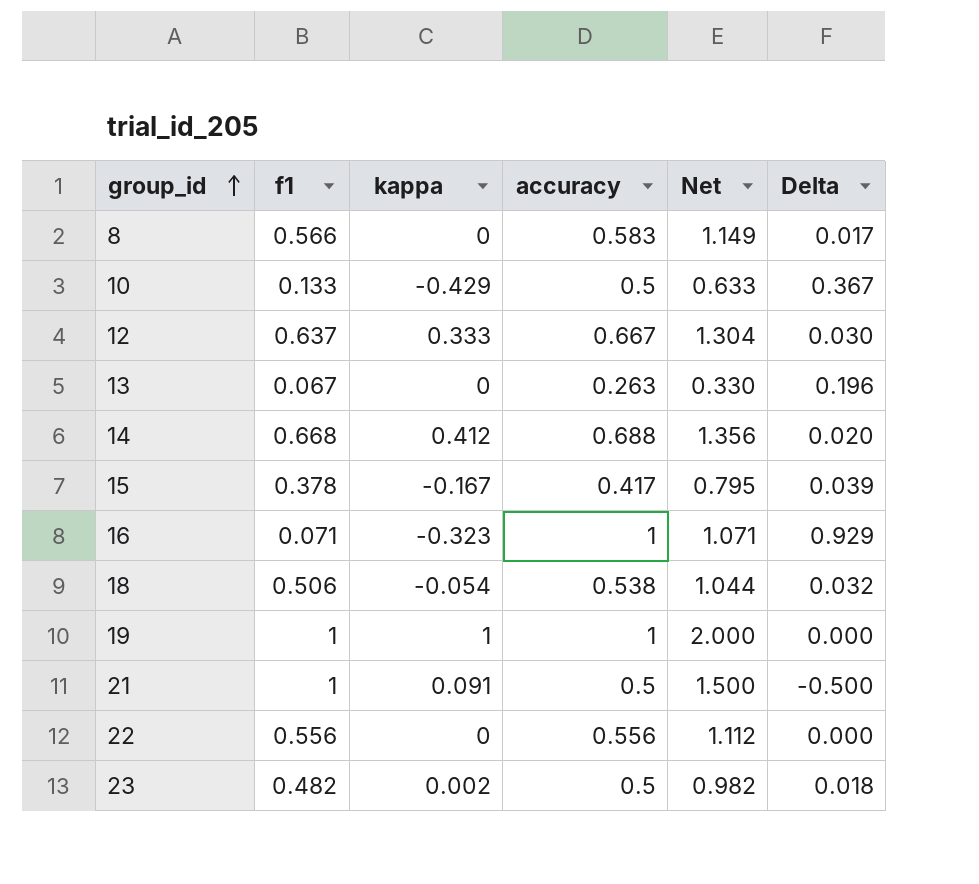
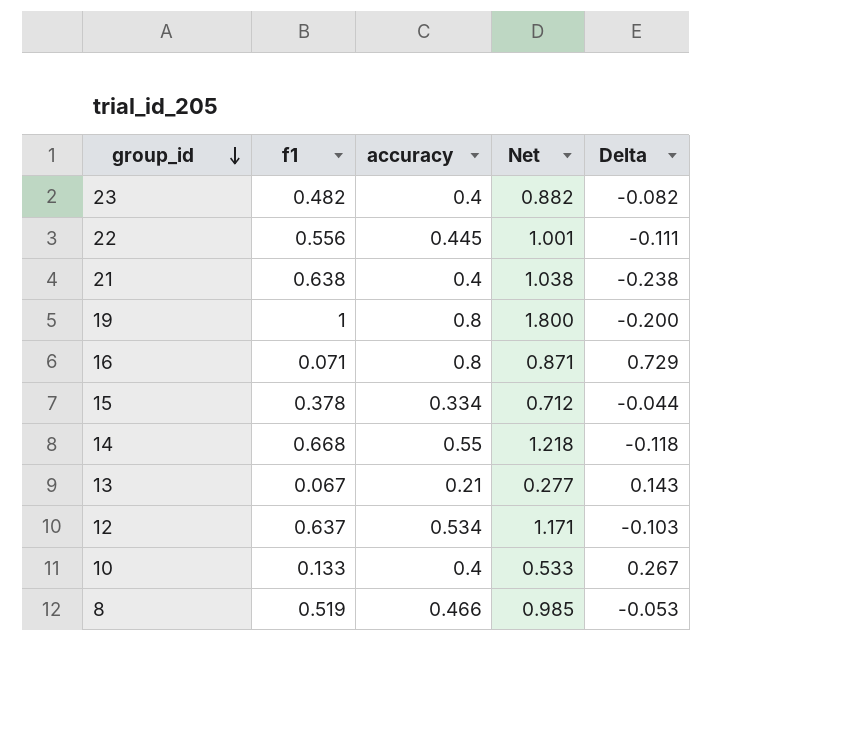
row order: group_id ascending -> group_id descending
column kappa | position: 3 -> none
row 18: 0.506 | -0.054 | 0.538 | 1.044 | 0.032 -> none
23 | accuracy: 0.5 -> 0.4
23 | Net: 0.982 -> 0.882
23 | Delta: 0.018 -> -0.082
22 | accuracy: 0.556 -> 0.445
22 | Net: 1.112 -> 1.001
22 | Delta: 0.000 -> -0.111
21 | f1: 1 -> 0.638
21 | accuracy: 0.5 -> 0.4
21 | Net: 1.500 -> 1.038
21 | Delta: -0.500 -> -0.238
19 | accuracy: 1 -> 0.8
19 | Net: 2.000 -> 1.800
19 | Delta: 0.000 -> -0.200
16 | accuracy: 1 -> 0.8
16 | Net: 1.071 -> 0.871
16 | Delta: 0.929 -> 0.729
15 | accuracy: 0.417 -> 0.334
15 | Net: 0.795 -> 0.712
15 | Delta: 0.039 -> -0.044
14 | accuracy: 0.688 -> 0.55
14 | Net: 1.356 -> 1.218
14 | Delta: 0.020 -> -0.118
13 | accuracy: 0.263 -> 0.21
13 | Net: 0.330 -> 0.277
13 | Delta: 0.196 -> 0.143
12 | accuracy: 0.667 -> 0.534
12 | Net: 1.304 -> 1.171
12 | Delta: 0.030 -> -0.103
10 | accuracy: 0.5 -> 0.4
10 | Net: 0.633 -> 0.533
10 | Delta: 0.367 -> 0.267
8 | f1: 0.566 -> 0.519
8 | accuracy: 0.583 -> 0.466
8 | Net: 1.149 -> 0.985
8 | Delta: 0.017 -> -0.053

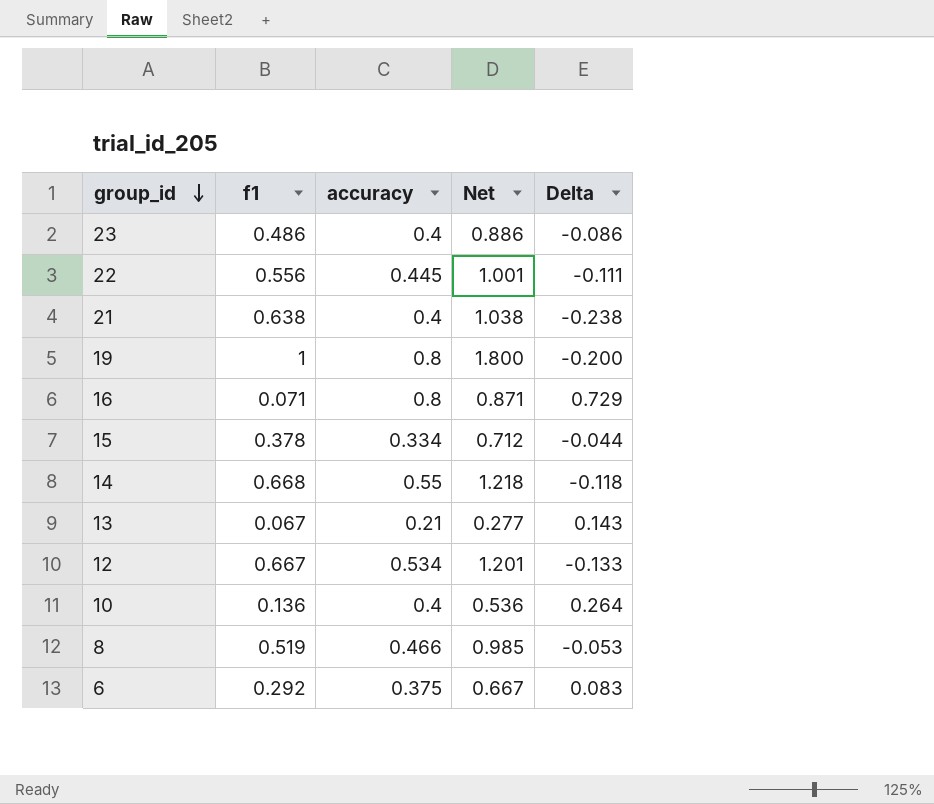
23 | f1: 0.482 -> 0.486
23 | Net: 0.882 -> 0.886
23 | Delta: -0.082 -> -0.086
12 | f1: 0.637 -> 0.667
12 | Net: 1.171 -> 1.201
12 | Delta: -0.103 -> -0.133
10 | f1: 0.133 -> 0.136
10 | Net: 0.533 -> 0.536
10 | Delta: 0.267 -> 0.264
row 6: none -> 0.292 | 0.375 | 0.667 | 0.083

